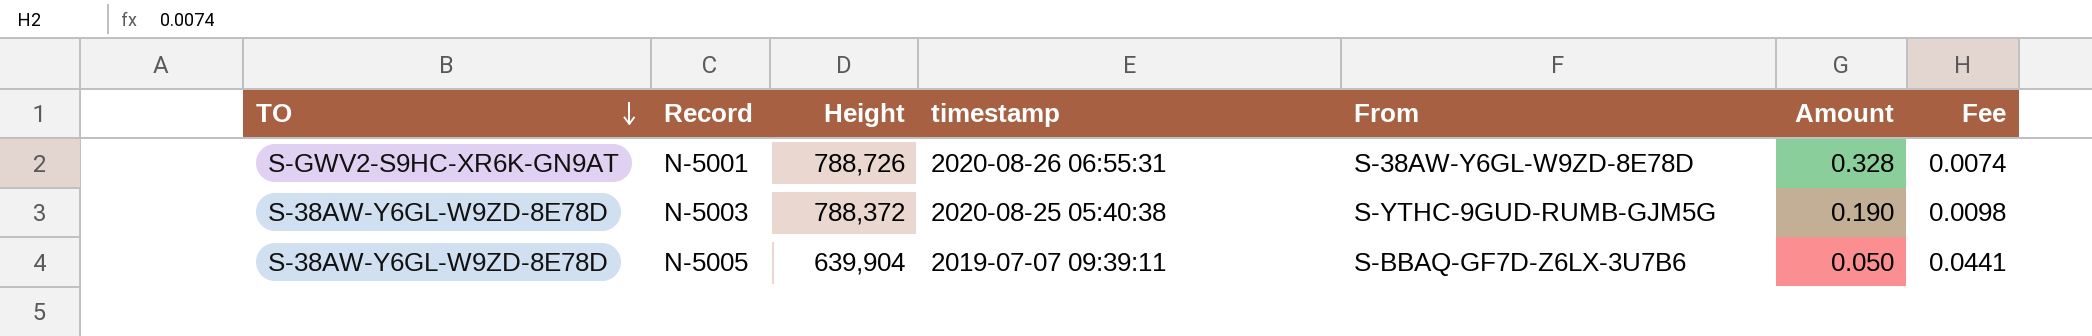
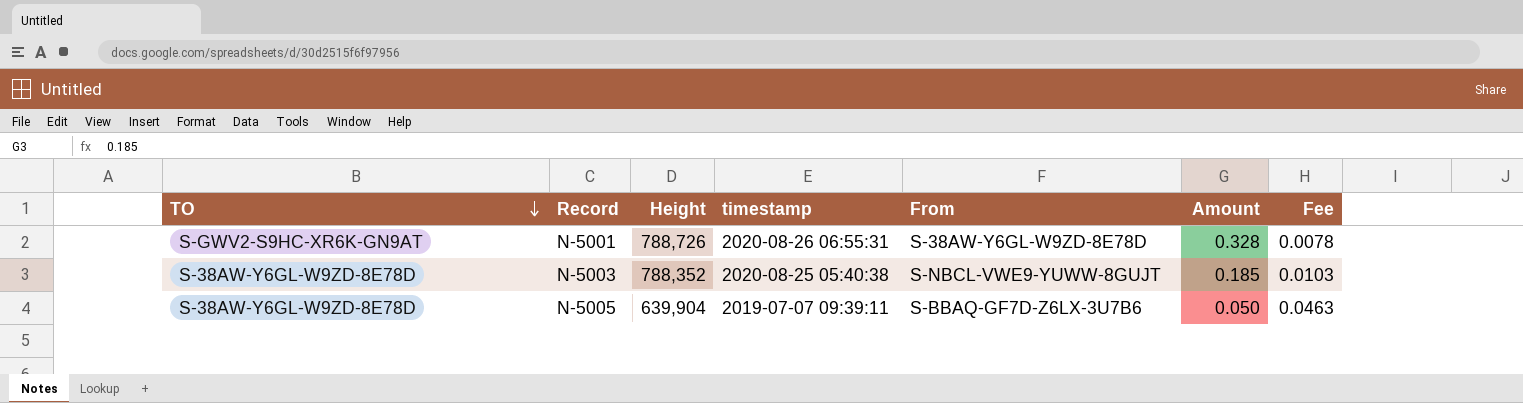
N-5001 | Fee: 0.0074 -> 0.0078
N-5003 | Height: 788,372 -> 788,352
N-5003 | From: S-YTHC-9GUD-RUMB-GJM5G -> S-NBCL-VWE9-YUWW-8GUJT
N-5003 | Amount: 0.190 -> 0.185
N-5003 | Fee: 0.0098 -> 0.0103
N-5005 | Fee: 0.0441 -> 0.0463

